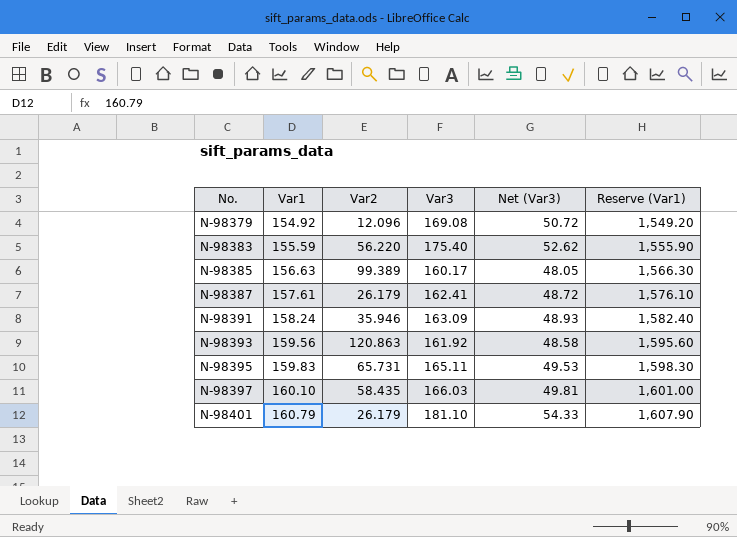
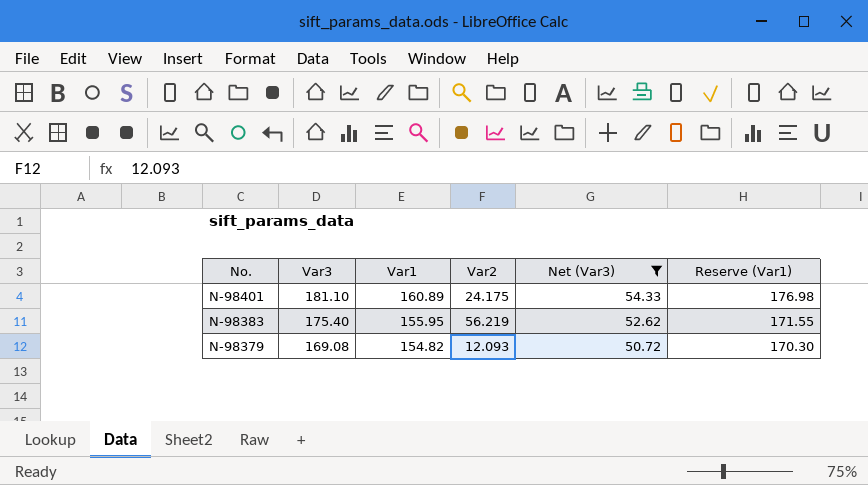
filter: none -> Net (Var3) >= 50.72
row order: No. ascending -> No. descending
column Var3 | position: 4 -> 2
column Reserve (Var1) | formula: [Var1] * 10 -> [Var1] * 1.1
N-98401 | Var1: 160.79 -> 160.89
N-98401 | Var2: 26.179 -> 24.175
N-98383 | Var1: 155.59 -> 155.95
N-98383 | Var2: 56.220 -> 56.219
N-98379 | Var1: 154.92 -> 154.82
N-98379 | Var2: 12.096 -> 12.093

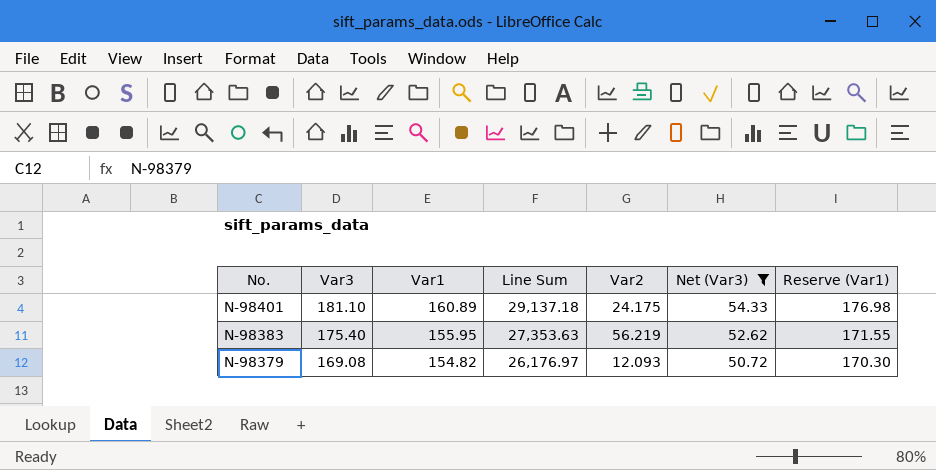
column Line Sum | formula: none -> [Var3] * [Var1]

